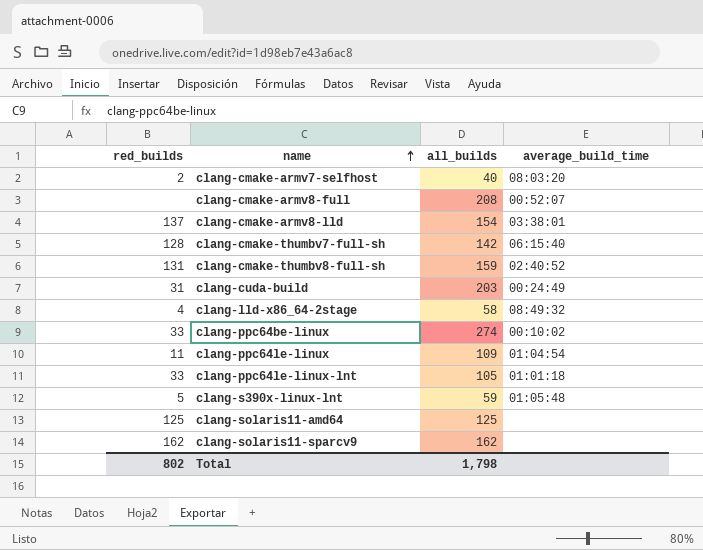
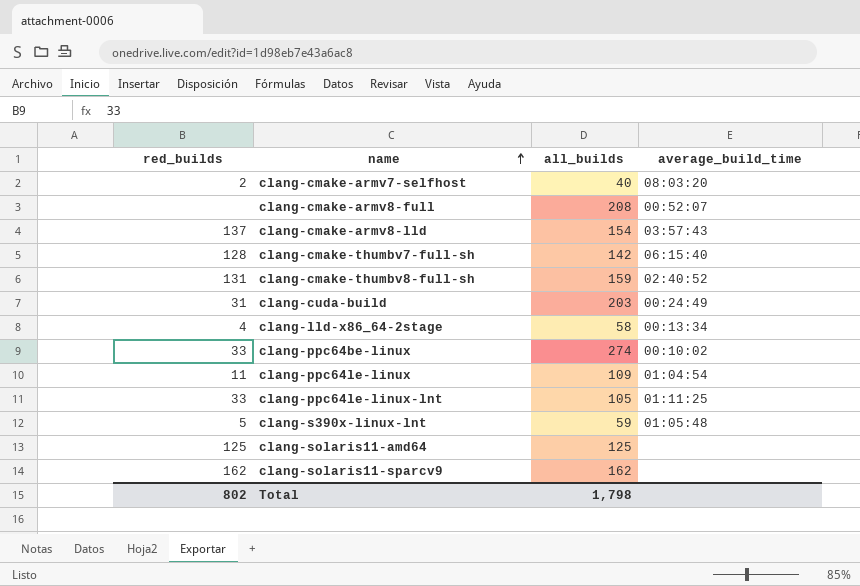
clang-cmake-armv8-lld | average_build_time: 03:38:01 -> 03:57:43
clang-lld-x86_64-2stage | average_build_time: 08:49:32 -> 00:13:34
clang-ppc64le-linux-lnt | average_build_time: 01:01:18 -> 01:11:25

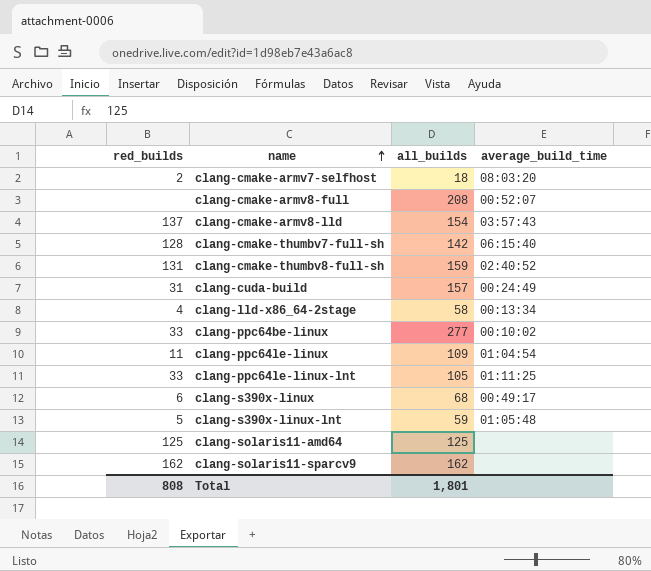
clang-cmake-armv7-selfhost | all_builds: 40 -> 18
clang-cuda-build | all_builds: 203 -> 157
clang-ppc64be-linux | all_builds: 274 -> 277
row clang-s390x-linux: none -> 6 | 68 | 00:49:17
Total | red_builds: 802 -> 808
Total | all_builds: 1,798 -> 1,801

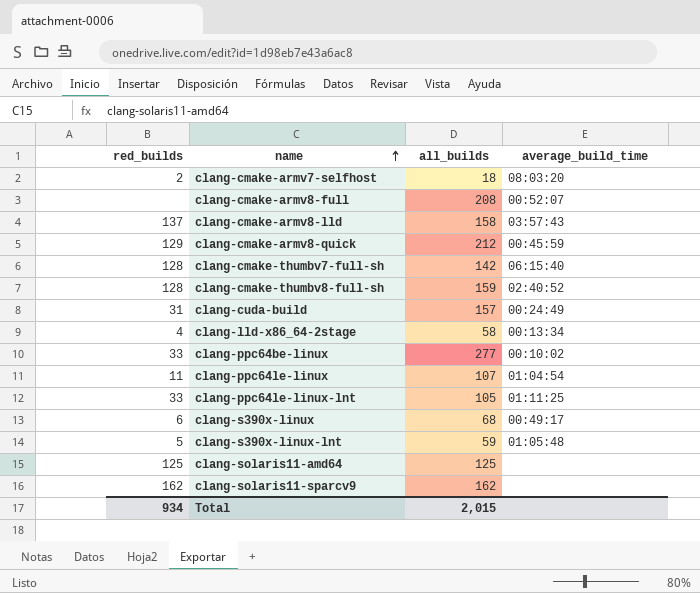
clang-cmake-armv8-lld | all_builds: 154 -> 158
row clang-cmake-armv8-quick: none -> 129 | 212 | 00:45:59
clang-cmake-thumbv8-full-sh | red_builds: 131 -> 128
clang-ppc64le-linux | all_builds: 109 -> 107
Total | red_builds: 808 -> 934
Total | all_builds: 1,801 -> 2,015

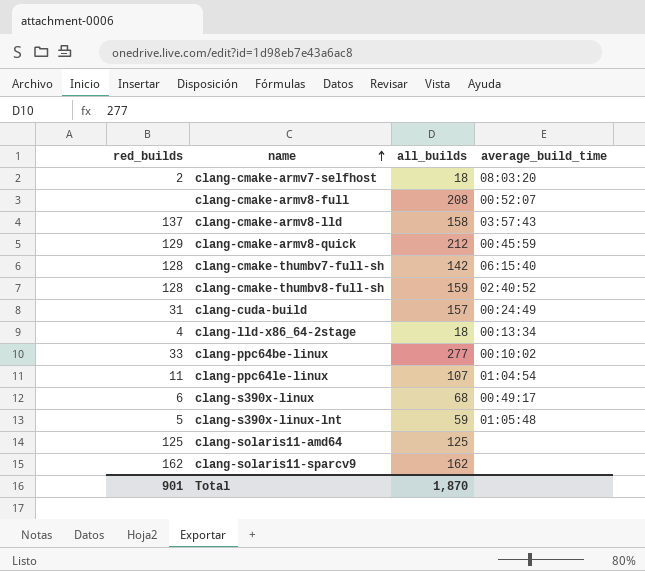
row clang-ppc64le-linux-lnt: 33 | 105 | 01:11:25 -> none
clang-lld-x86_64-2stage | all_builds: 58 -> 18
Total | red_builds: 934 -> 901
Total | all_builds: 2,015 -> 1,870

